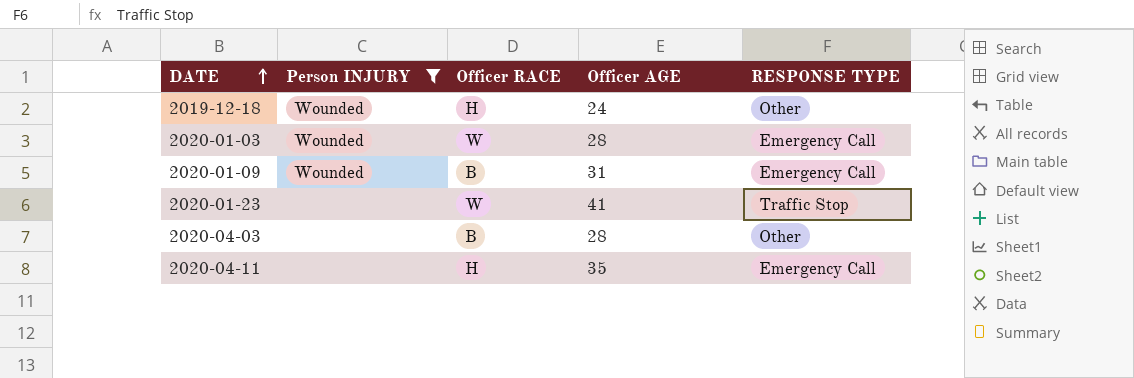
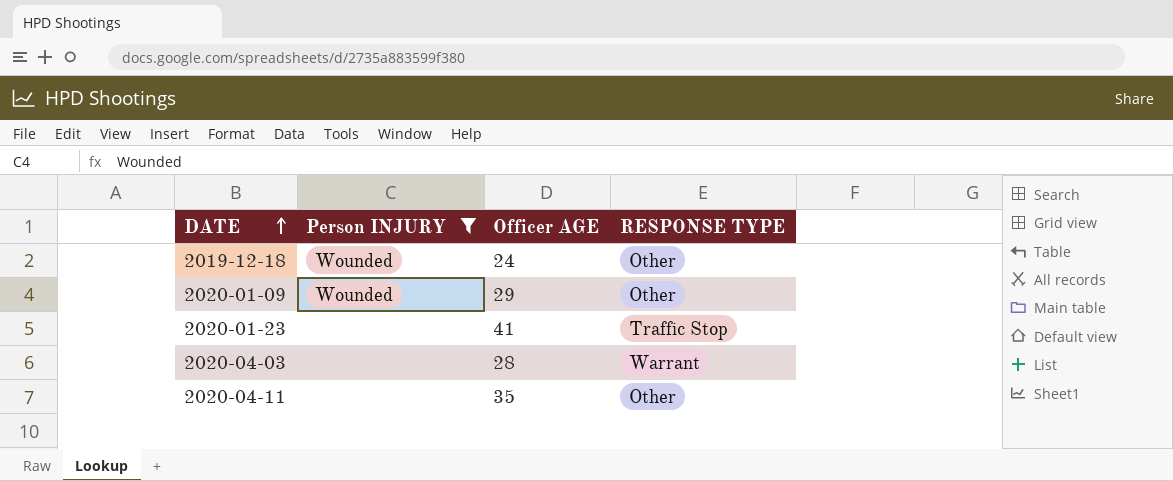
column Officer RACE | position: 3 -> none
row 2020-01-03: Wounded | W | 28 | Emergency Call -> none
2020-01-09 | Officer AGE: 31 -> 29
2020-01-09 | RESPONSE TYPE: Emergency Call -> Other
2020-04-03 | RESPONSE TYPE: Other -> Warrant
2020-04-11 | RESPONSE TYPE: Emergency Call -> Other

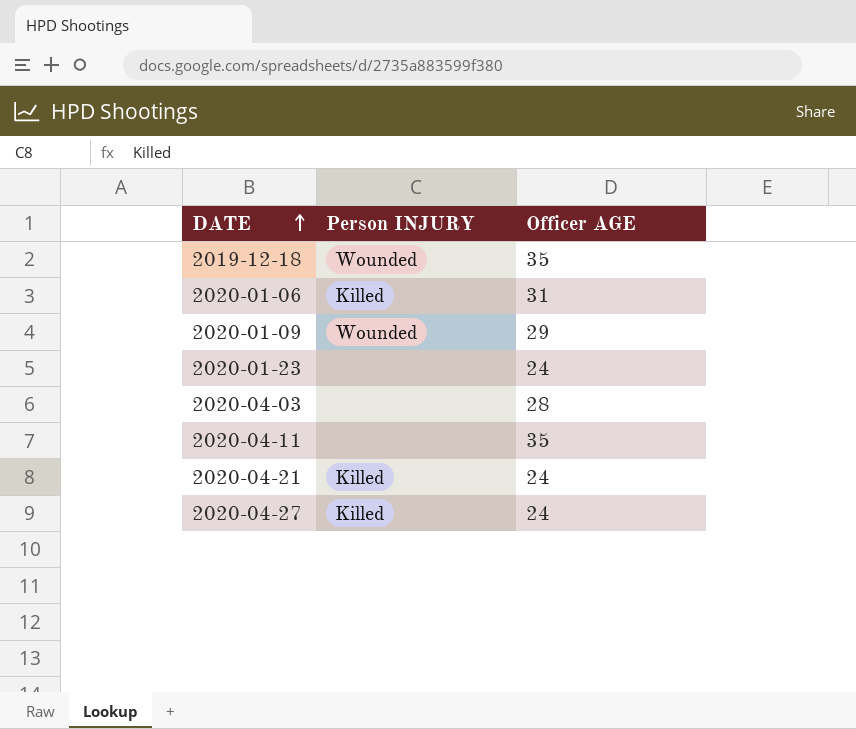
filter: Person INJURY != Killed -> none
column RESPONSE TYPE | position: 4 -> none
2019-12-18 | Officer AGE: 24 -> 35
2020-01-23 | Officer AGE: 41 -> 24

